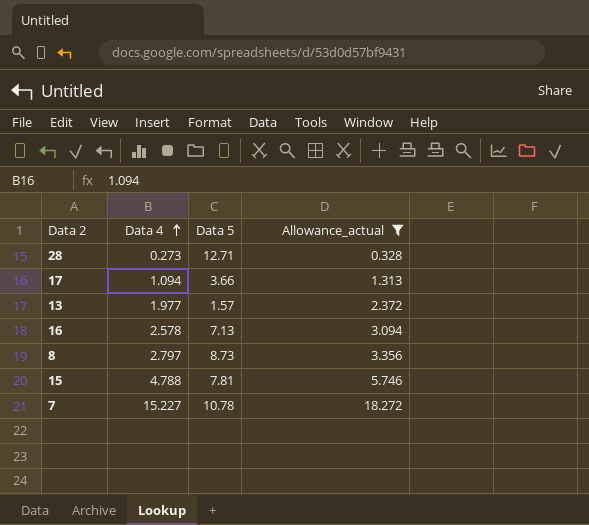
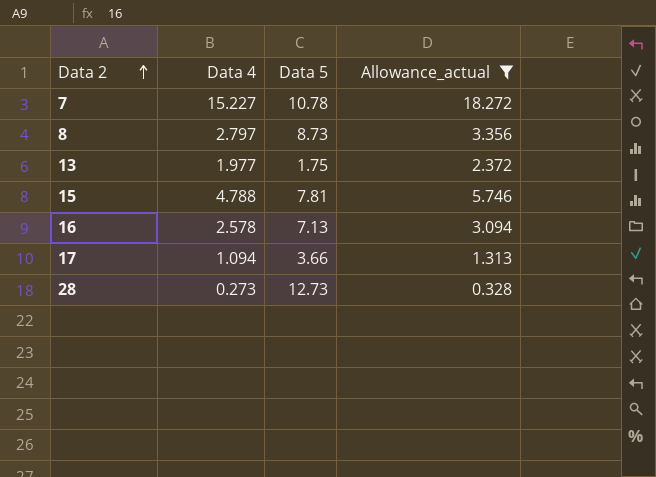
row order: Data 4 ascending -> Data 2 ascending
13 | Data 5: 1.57 -> 1.75
28 | Data 5: 12.71 -> 12.73

